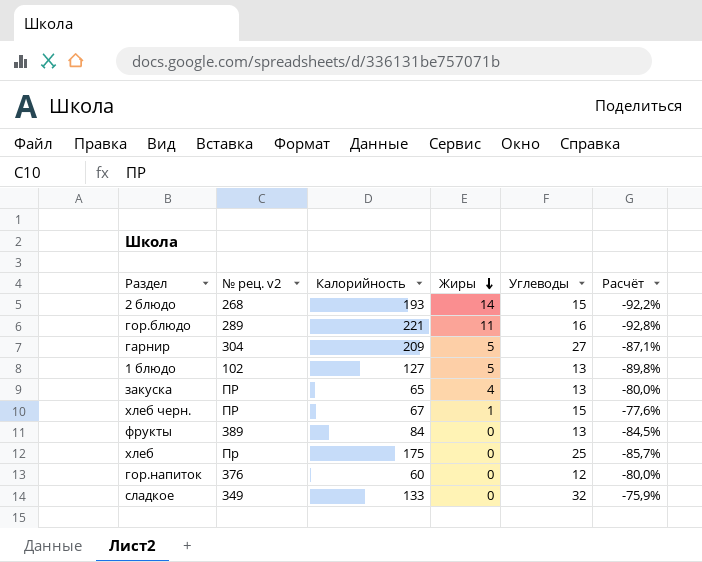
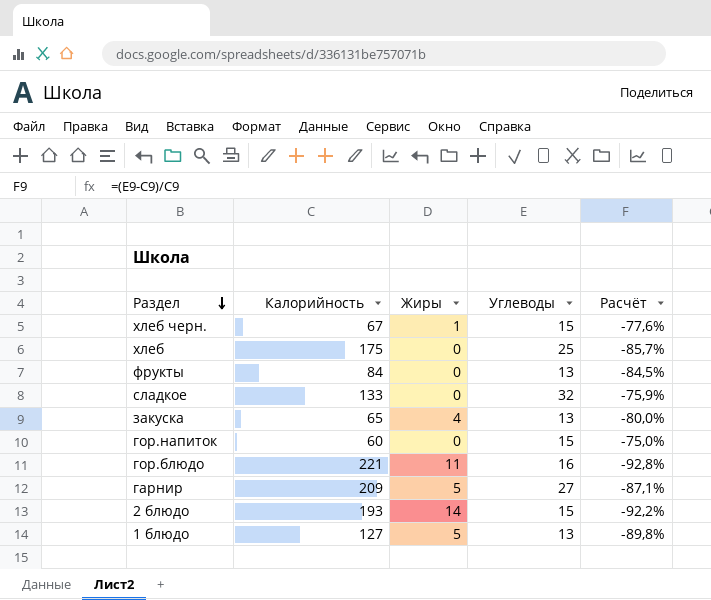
row order: Жиры descending -> Раздел descending
column № рец. v2 | position: 2 -> none
гор.напиток | Углеводы: 12 -> 15
гор.напиток | Расчёт: -80,0% -> -75,0%

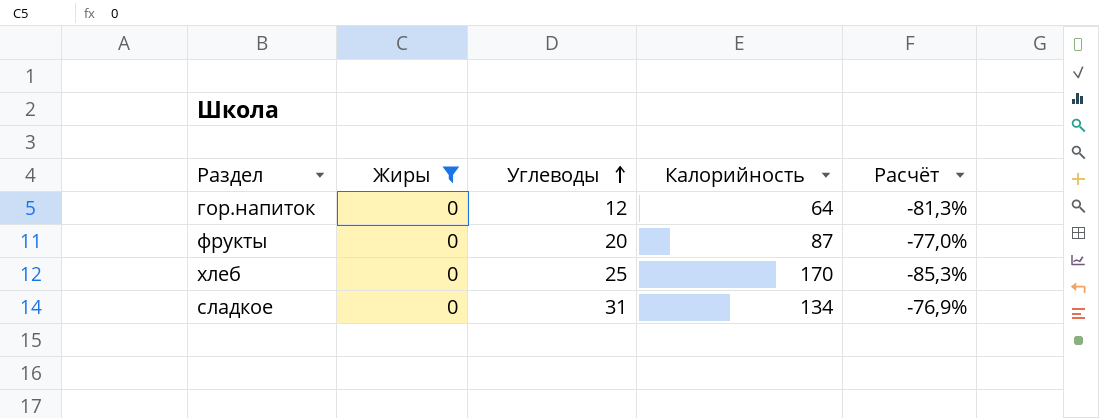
filter: none -> Жиры = 0
row order: Раздел descending -> Углеводы ascending
column Калорийность | position: 2 -> 4
гор.напиток | Углеводы: 15 -> 12
гор.напиток | Калорийность: 60 -> 64
гор.напиток | Расчёт: -75,0% -> -81,3%
фрукты | Углеводы: 13 -> 20
фрукты | Калорийность: 84 -> 87
фрукты | Расчёт: -84,5% -> -77,0%
хлеб | Калорийность: 175 -> 170
хлеб | Расчёт: -85,7% -> -85,3%
сладкое | Углеводы: 32 -> 31
сладкое | Калорийность: 133 -> 134
сладкое | Расчёт: -75,9% -> -76,9%

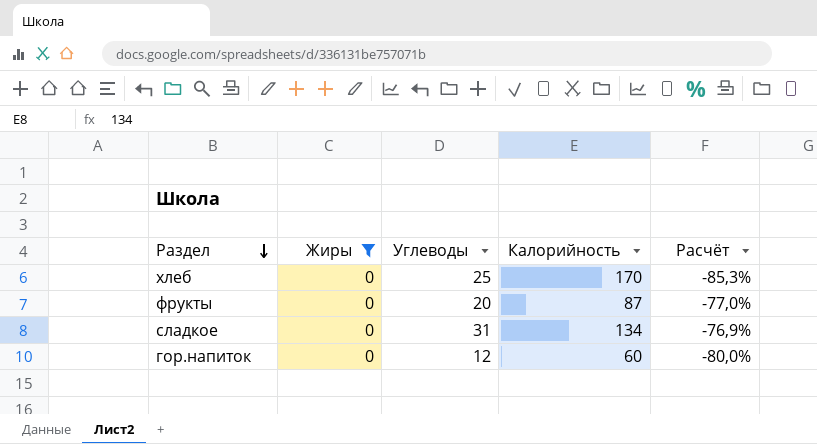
row order: Углеводы ascending -> Раздел descending
гор.напиток | Калорийность: 64 -> 60
гор.напиток | Расчёт: -81,3% -> -80,0%

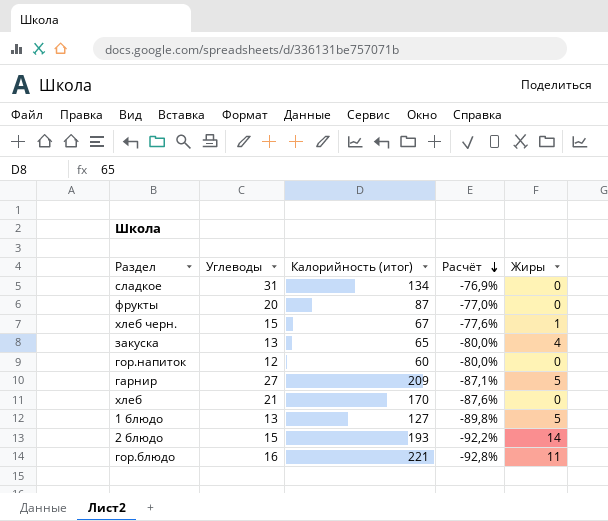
filter: Жиры = 0 -> none
row order: Раздел descending -> Расчёт descending
column name: Калорийность -> Калорийность (итог)
column Жиры | position: 2 -> 5
хлеб | Углеводы: 25 -> 21
хлеб | Расчёт: -85,3% -> -87,6%

